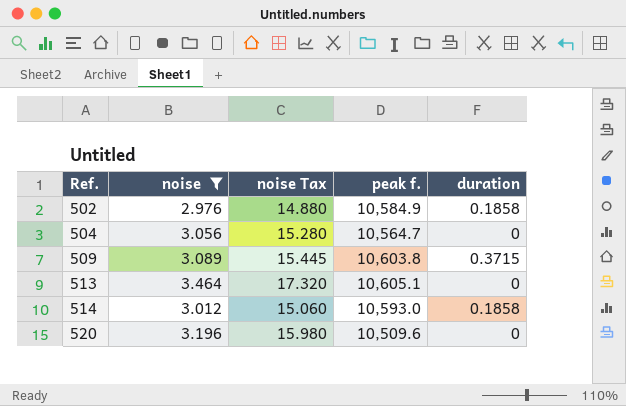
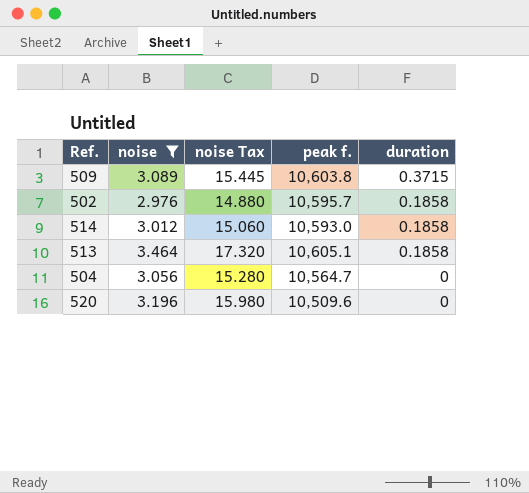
row order: Ref. ascending -> duration descending
502 | peak f.: 10,584.9 -> 10,595.7
513 | duration: 0 -> 0.1858

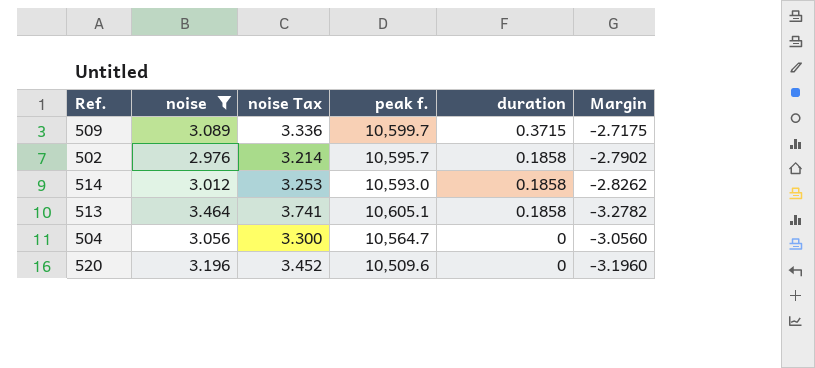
column noise Tax | formula: [noise] * 5 -> [noise] * 1.08
column Margin | formula: none -> [duration] - [noise]
509 | peak f.: 10,603.8 -> 10,599.7

